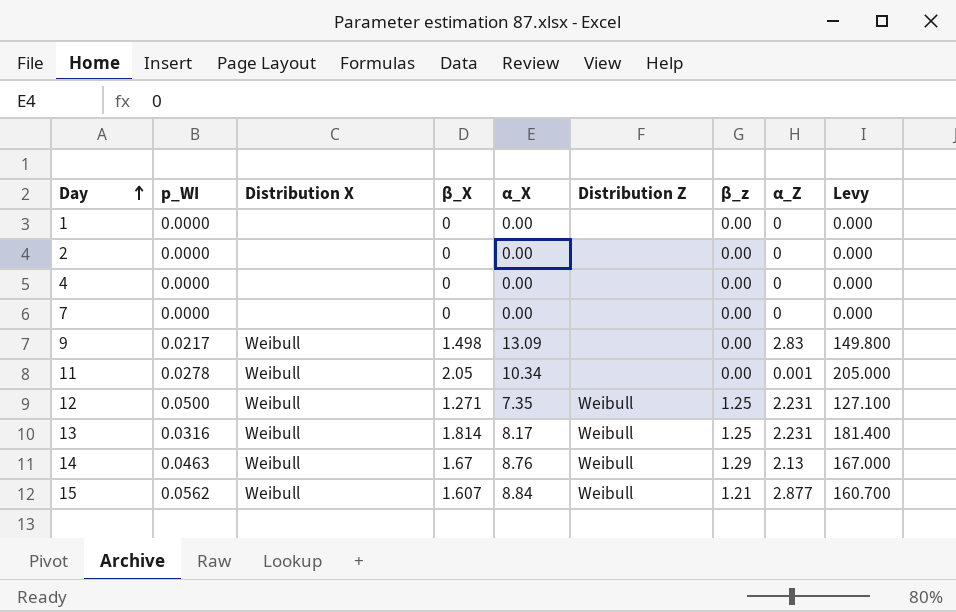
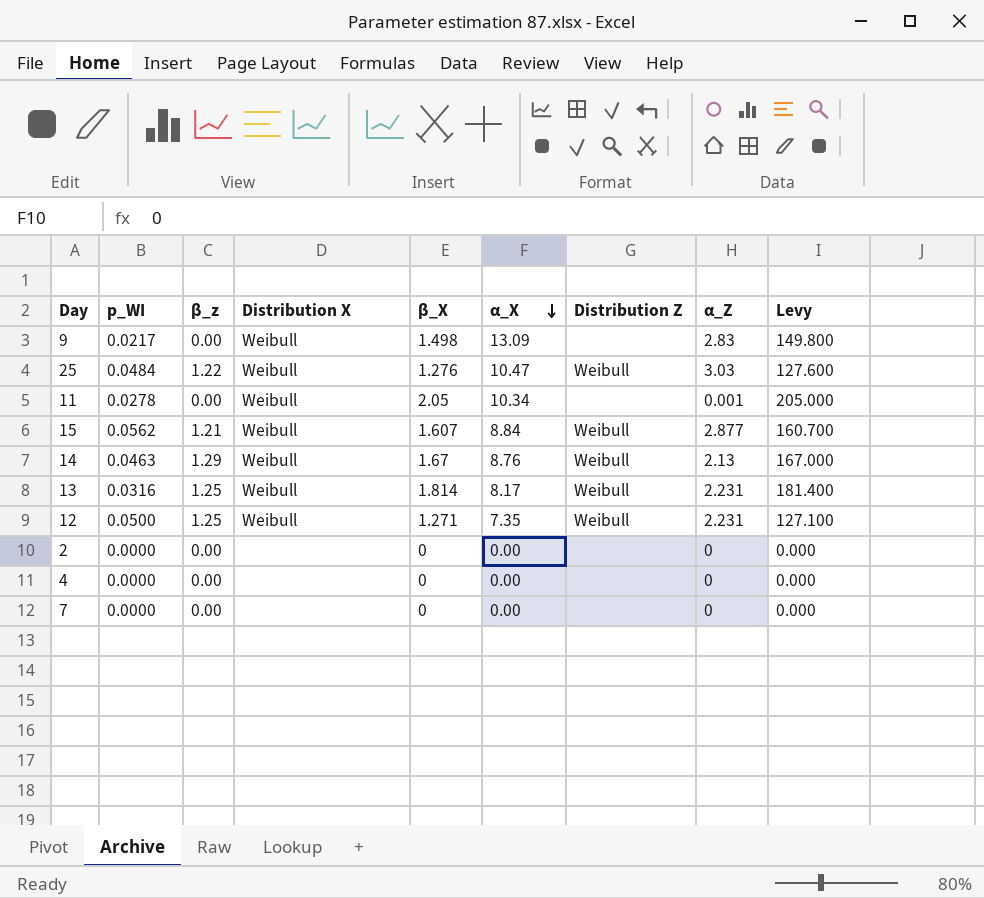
row order: Day ascending -> α_X descending
column β_z | position: 7 -> 3
row 1: 0.0000 | none | 0 | 0.00 | none | 0.00 | 0 | 0.000 -> none
row 25: none -> 0.0484 | 1.22 | Weibull | 1.276 | 10.47 | Weibull | 3.03 | 127.600

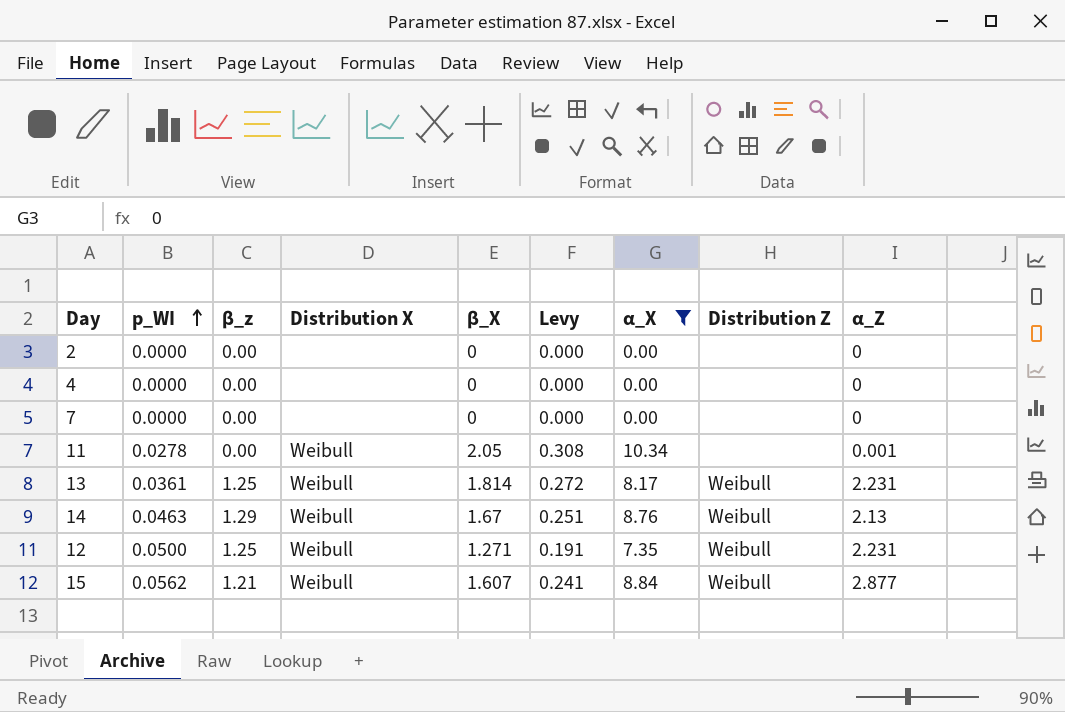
filter: none -> α_X <= 10.34
row order: α_X descending -> p_WI ascending
column Levy | formula: [β_X] * 100 -> [β_X] * 0.15
column Levy | position: 9 -> 6
13 | p_WI: 0.0316 -> 0.0361

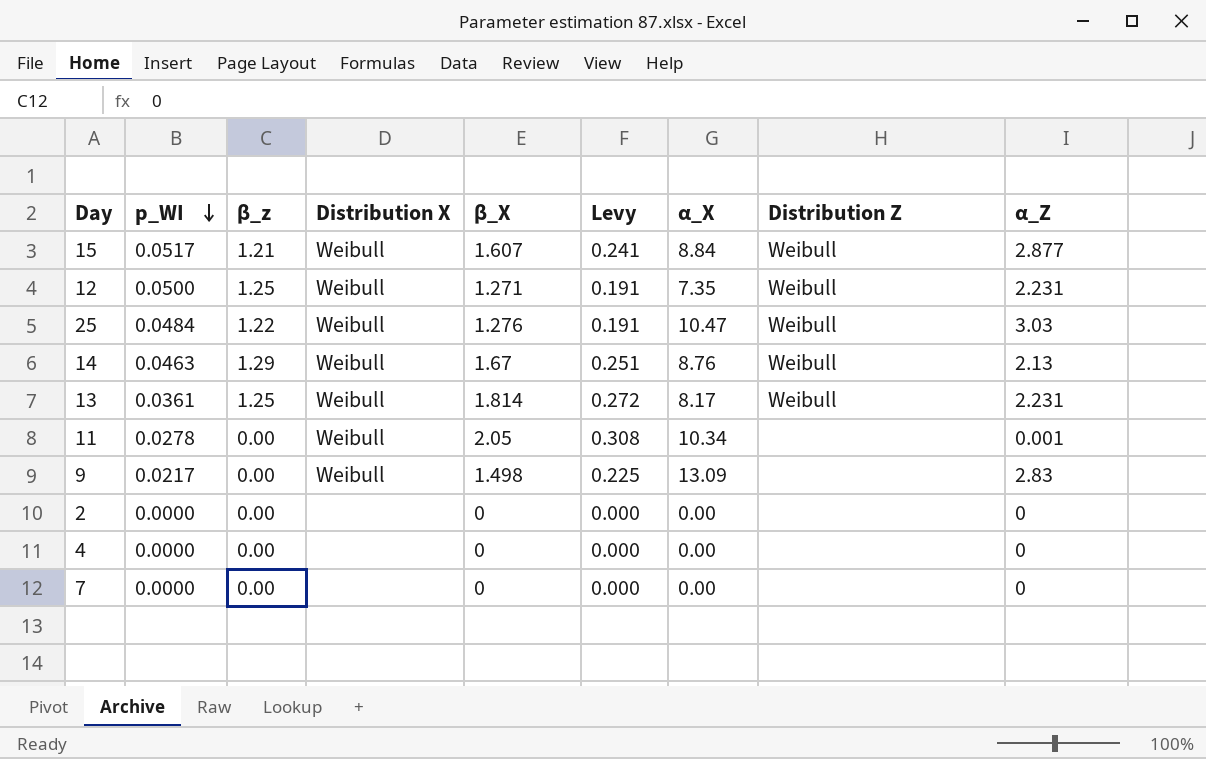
filter: α_X <= 10.34 -> none
row order: p_WI ascending -> p_WI descending
15 | p_WI: 0.0562 -> 0.0517

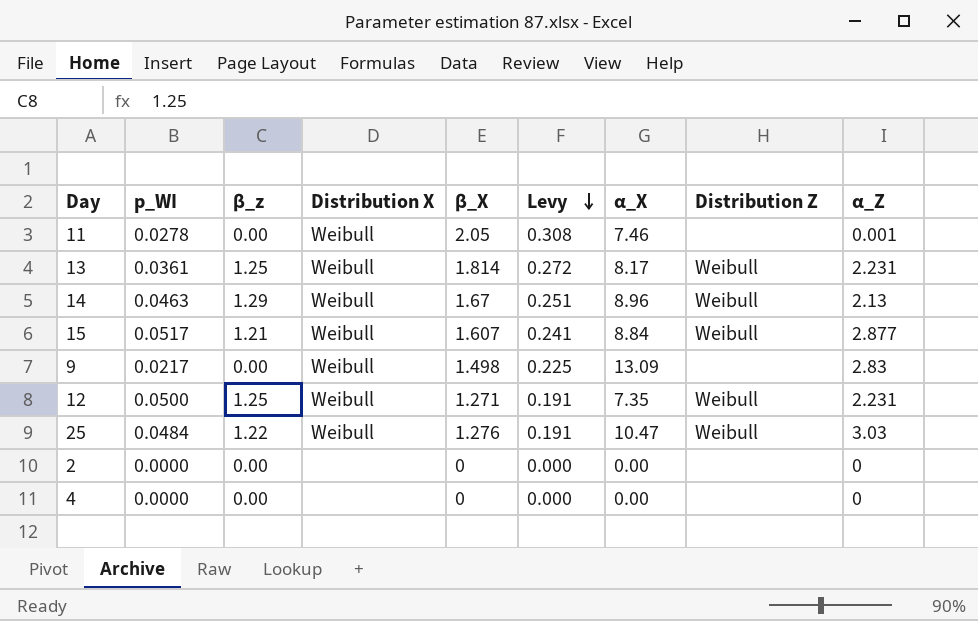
row order: p_WI descending -> Levy descending
row 7: 0.0000 | 0.00 | none | 0 | 0.000 | 0.00 | none | 0 -> none
11 | α_X: 10.34 -> 7.46
14 | α_X: 8.76 -> 8.96

